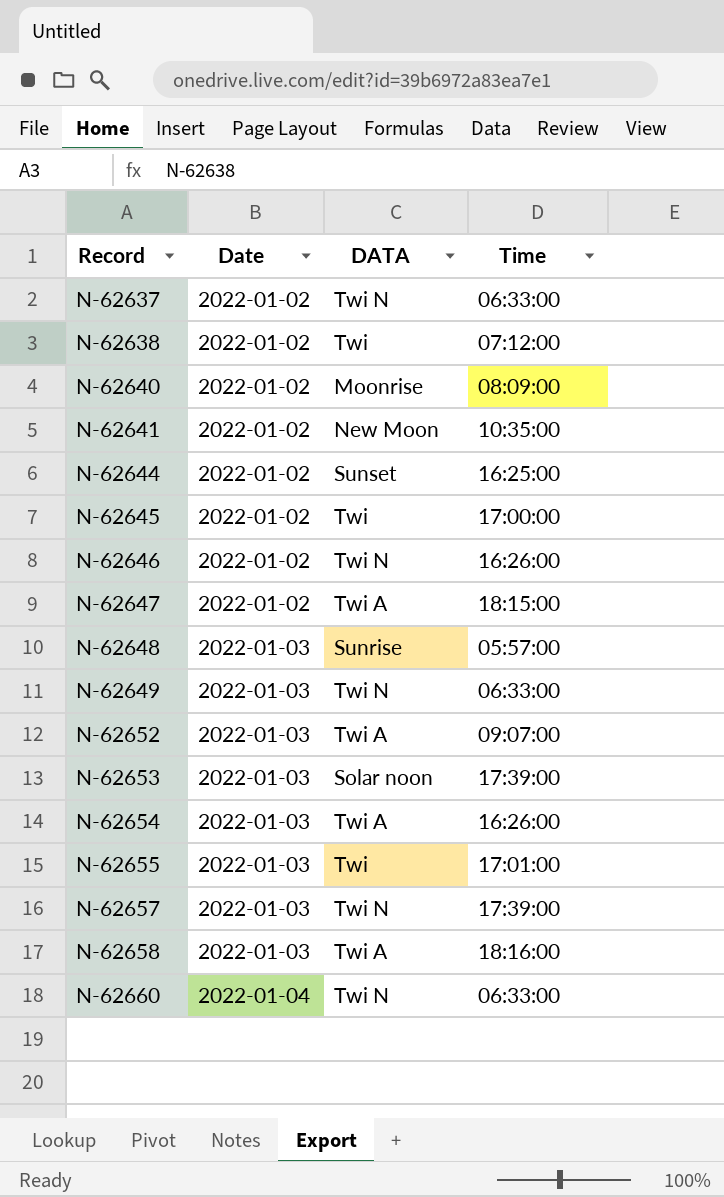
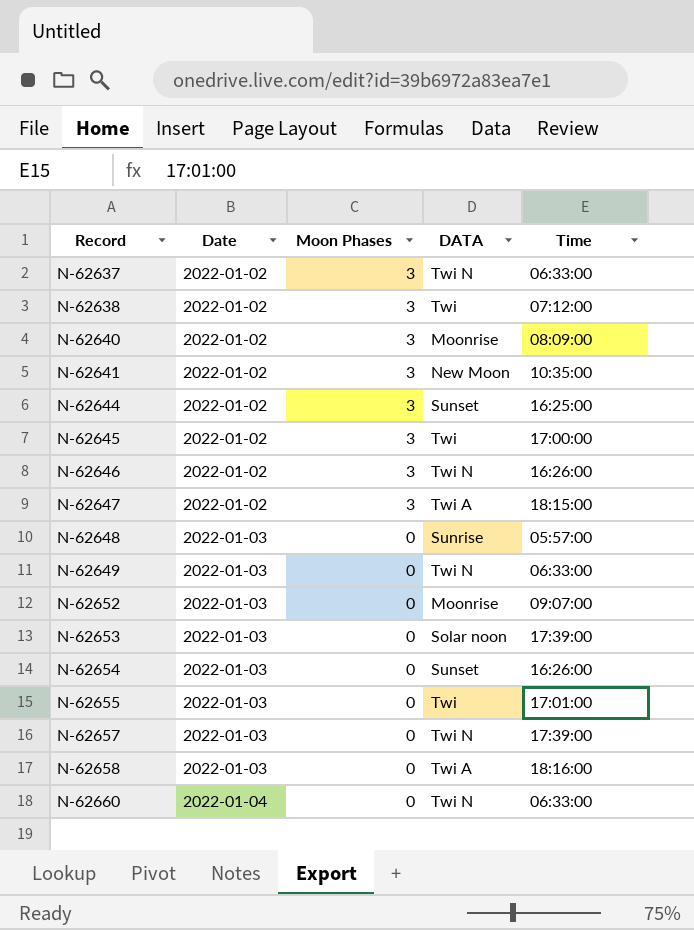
column Moon Phases | position: none -> 3
N-62652 | DATA: Twi A -> Moonrise
N-62654 | DATA: Twi A -> Sunset

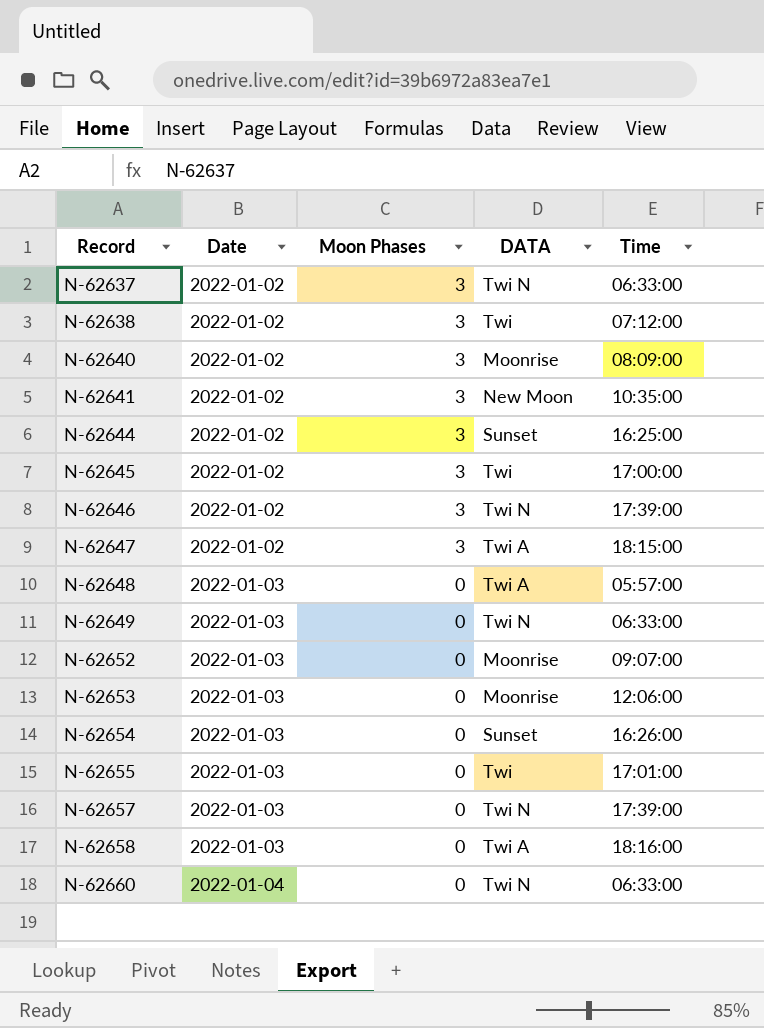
N-62646 | Time: 16:26:00 -> 17:39:00
N-62648 | DATA: Sunrise -> Twi A
N-62653 | DATA: Solar noon -> Moonrise
N-62653 | Time: 17:39:00 -> 12:06:00

